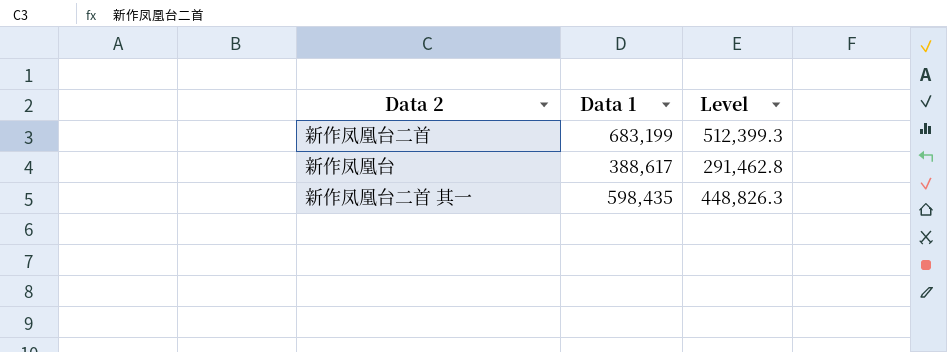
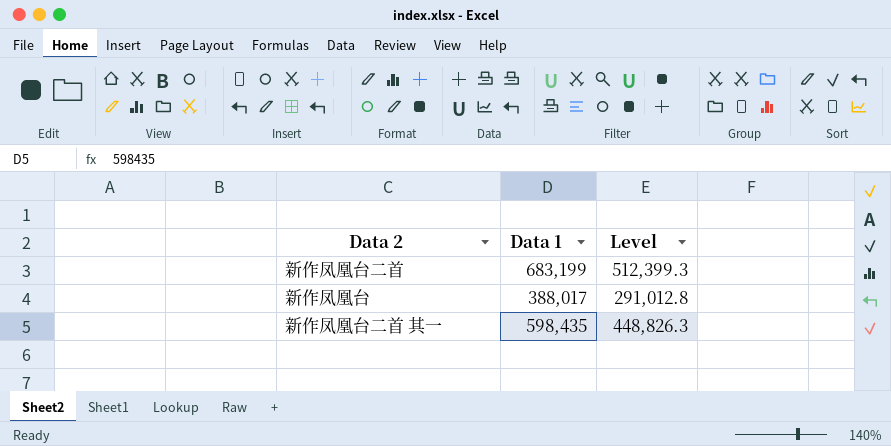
新作凤凰台 | Data 1: 388,617 -> 388,017
新作凤凰台 | Level: 291,462.8 -> 291,012.8

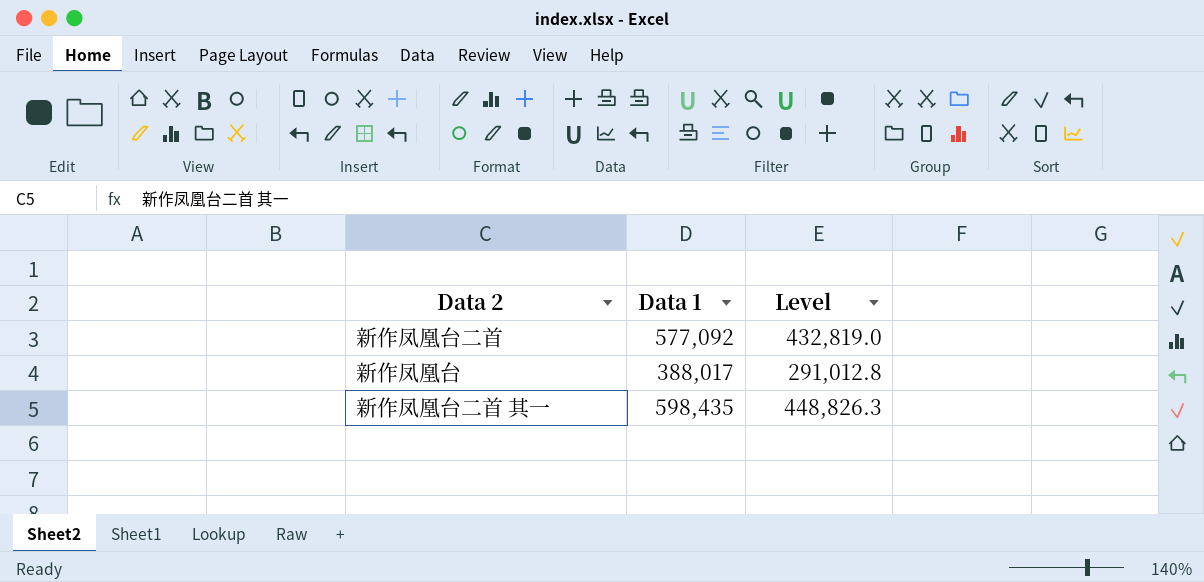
新作凤凰台二首 | Data 1: 683,199 -> 577,092
新作凤凰台二首 | Level: 512,399.3 -> 432,819.0

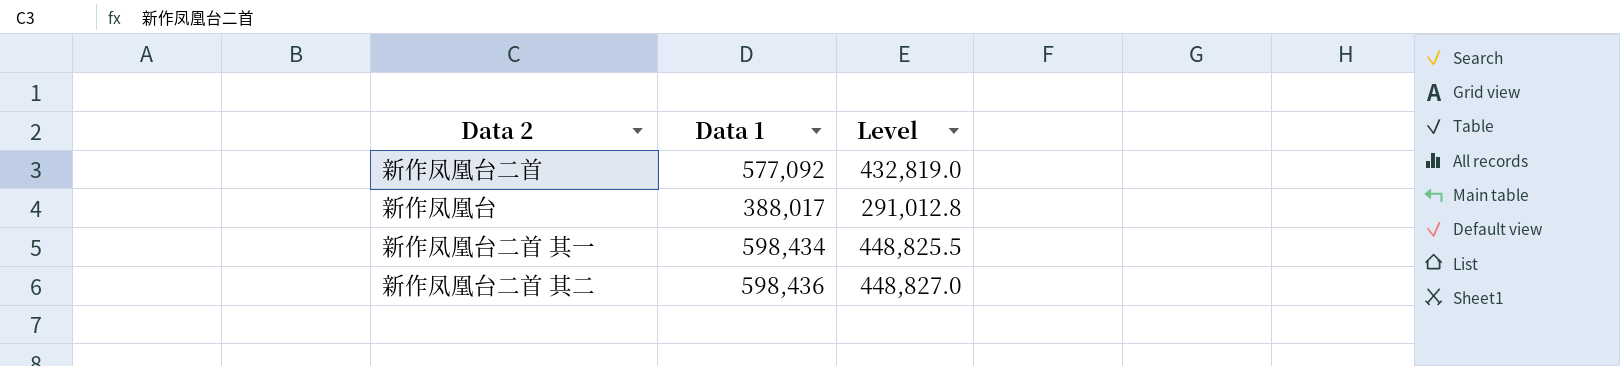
新作凤凰台二首 其一 | Data 1: 598,435 -> 598,434
新作凤凰台二首 其一 | Level: 448,826.3 -> 448,825.5
row 新作凤凰台二首 其二: none -> 598,436 | 448,827.0

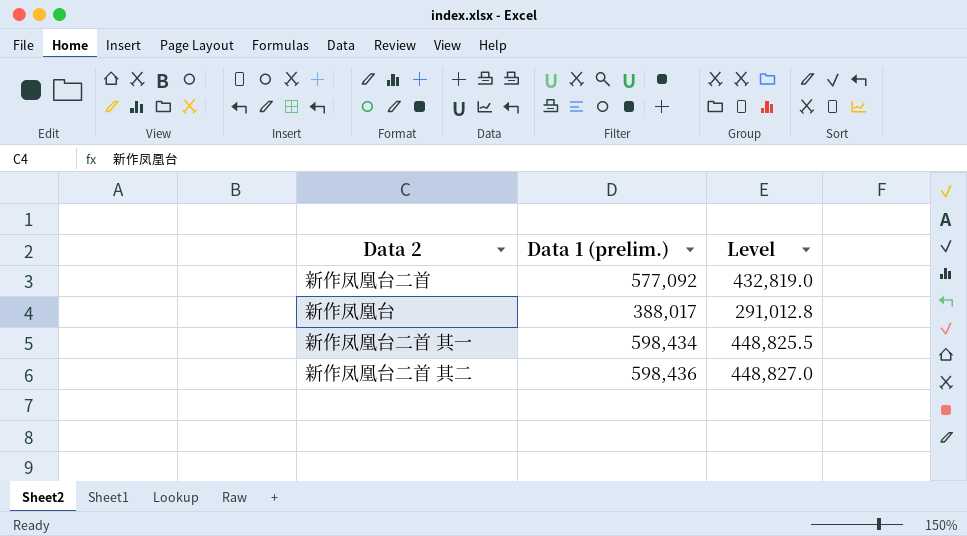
column name: Data 1 -> Data 1 (prelim.)

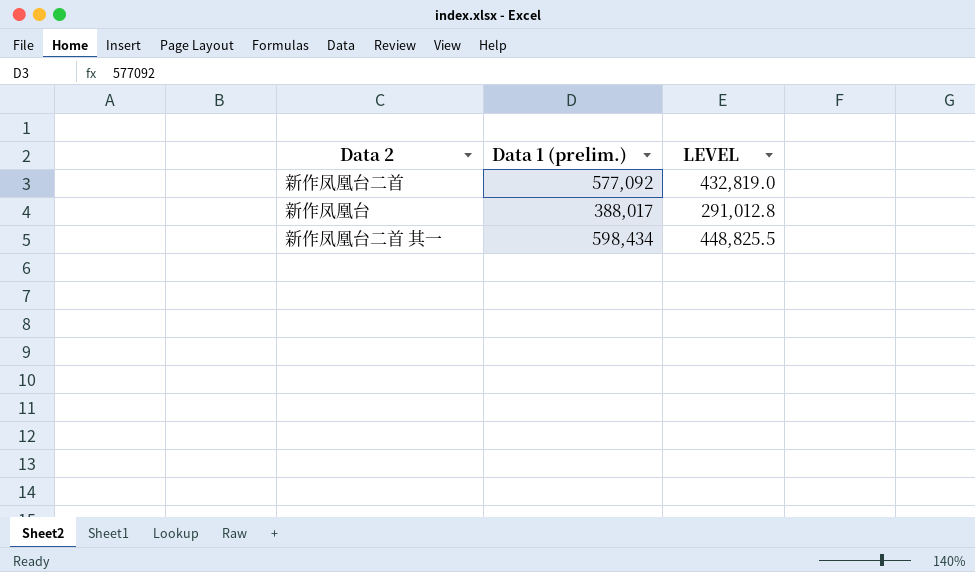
column name: Level -> LEVEL
row 新作凤凰台二首 其二: 598,436 | 448,827.0 -> none

